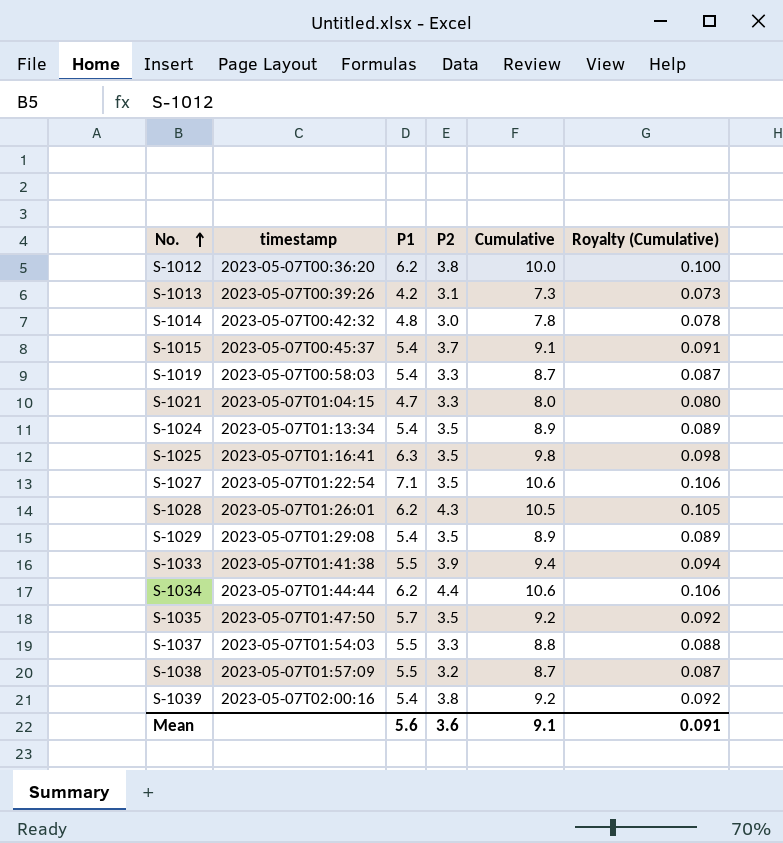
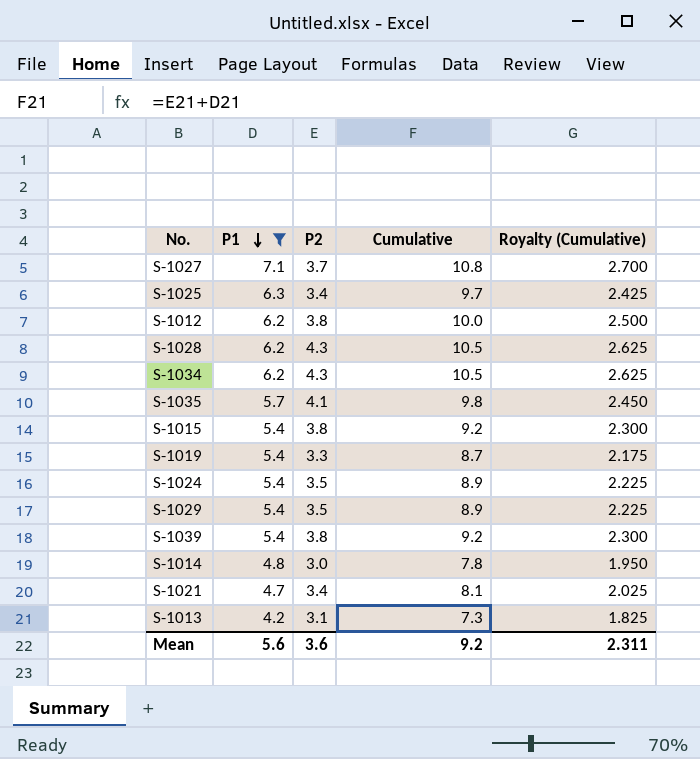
filter: none -> P1 != 5.5
row order: No. ascending -> P1 descending
column timestamp | position: 2 -> none
column Royalty (Cumulative) | formula: [Cumulative] * 0.01 -> [Cumulative] * 0.25
S-1027 | P2: 3.5 -> 3.7
S-1027 | Cumulative: 10.6 -> 10.8
S-1025 | P2: 3.5 -> 3.4
S-1025 | Cumulative: 9.8 -> 9.7
S-1034 | P2: 4.4 -> 4.3
S-1034 | Cumulative: 10.6 -> 10.5
S-1035 | P2: 3.5 -> 4.1
S-1035 | Cumulative: 9.2 -> 9.8
S-1015 | P2: 3.7 -> 3.8
S-1015 | Cumulative: 9.1 -> 9.2
S-1021 | P2: 3.3 -> 3.4
S-1021 | Cumulative: 8.0 -> 8.1
Mean | Cumulative: 9.1 -> 9.2
Mean | Royalty (Cumulative): 0.091 -> 2.311

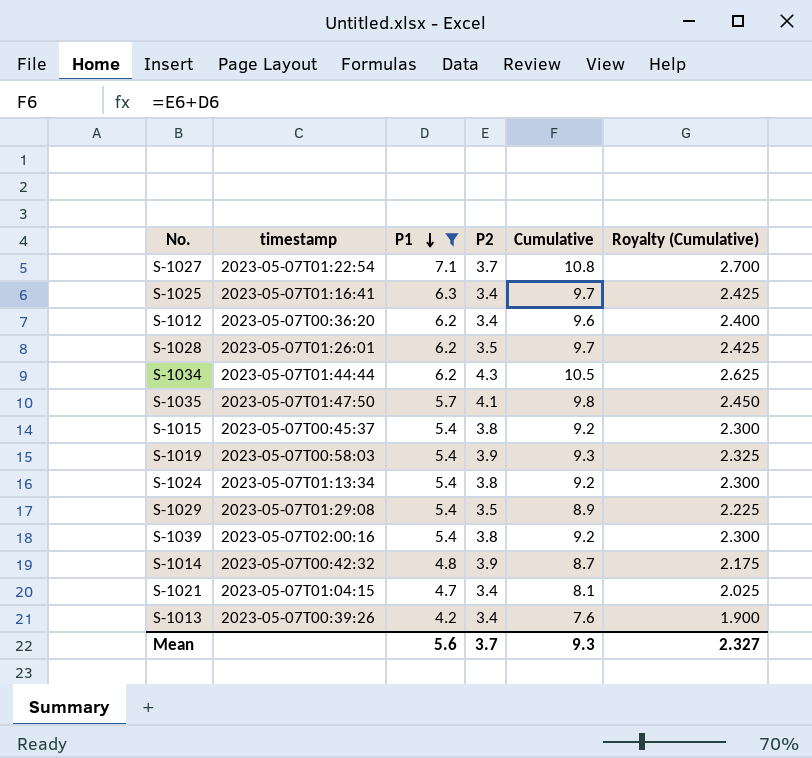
column timestamp | position: none -> 2
S-1012 | P2: 3.8 -> 3.4
S-1012 | Cumulative: 10.0 -> 9.6
S-1012 | Royalty (Cumulative): 2.500 -> 2.400
S-1028 | P2: 4.3 -> 3.5
S-1028 | Cumulative: 10.5 -> 9.7
S-1028 | Royalty (Cumulative): 2.625 -> 2.425
S-1019 | P2: 3.3 -> 3.9
S-1019 | Cumulative: 8.7 -> 9.3
S-1019 | Royalty (Cumulative): 2.175 -> 2.325
S-1024 | P2: 3.5 -> 3.8
S-1024 | Cumulative: 8.9 -> 9.2
S-1024 | Royalty (Cumulative): 2.225 -> 2.300
S-1014 | P2: 3.0 -> 3.9
S-1014 | Cumulative: 7.8 -> 8.7
S-1014 | Royalty (Cumulative): 1.950 -> 2.175
S-1013 | P2: 3.1 -> 3.4
S-1013 | Cumulative: 7.3 -> 7.6
S-1013 | Royalty (Cumulative): 1.825 -> 1.900
Mean | P2: 3.6 -> 3.7
Mean | Cumulative: 9.2 -> 9.3
Mean | Royalty (Cumulative): 2.311 -> 2.327

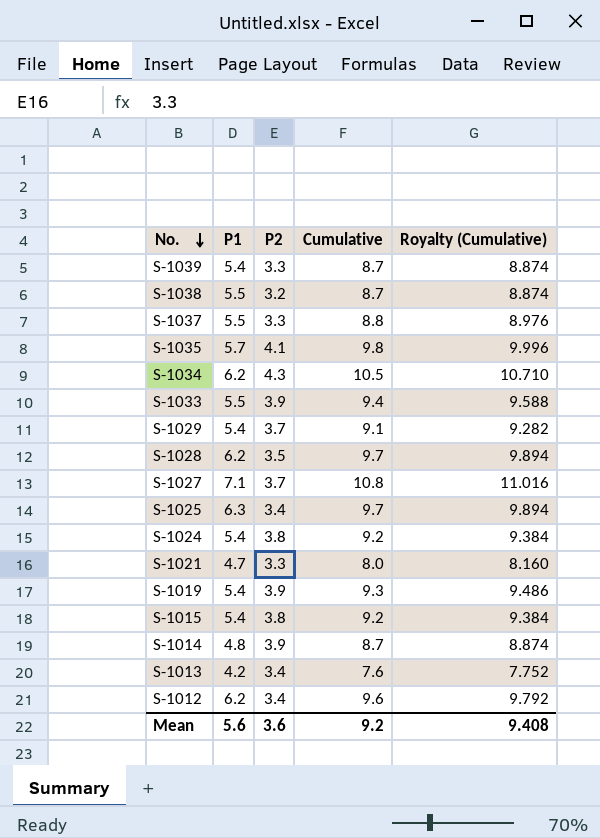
filter: P1 != 5.5 -> none
row order: P1 descending -> No. descending
column timestamp | position: 2 -> none
column Royalty (Cumulative) | formula: [Cumulative] * 0.25 -> [Cumulative] * 1.02
S-1039 | P2: 3.8 -> 3.3
S-1039 | Cumulative: 9.2 -> 8.7
S-1029 | P2: 3.5 -> 3.7
S-1029 | Cumulative: 8.9 -> 9.1
S-1021 | P2: 3.4 -> 3.3
S-1021 | Cumulative: 8.1 -> 8.0
Mean | P2: 3.7 -> 3.6
Mean | Cumulative: 9.3 -> 9.2
Mean | Royalty (Cumulative): 2.327 -> 9.408

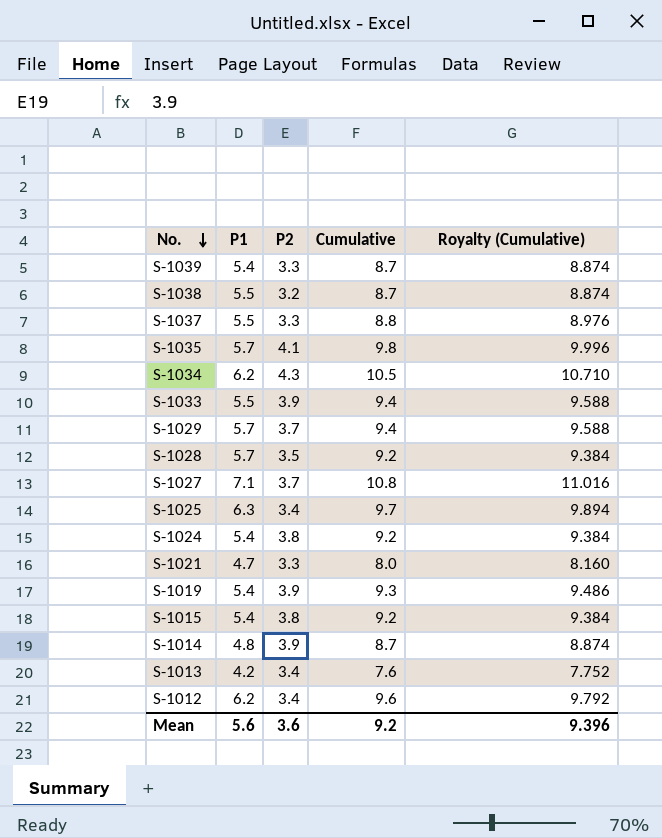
S-1029 | P1: 5.4 -> 5.7
S-1029 | Cumulative: 9.1 -> 9.4
S-1029 | Royalty (Cumulative): 9.282 -> 9.588
S-1028 | P1: 6.2 -> 5.7
S-1028 | Cumulative: 9.7 -> 9.2
S-1028 | Royalty (Cumulative): 9.894 -> 9.384
Mean | Royalty (Cumulative): 9.408 -> 9.396

